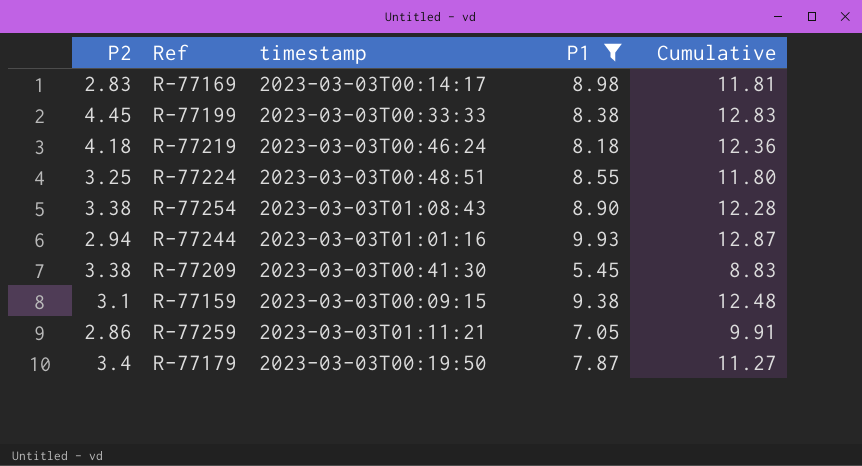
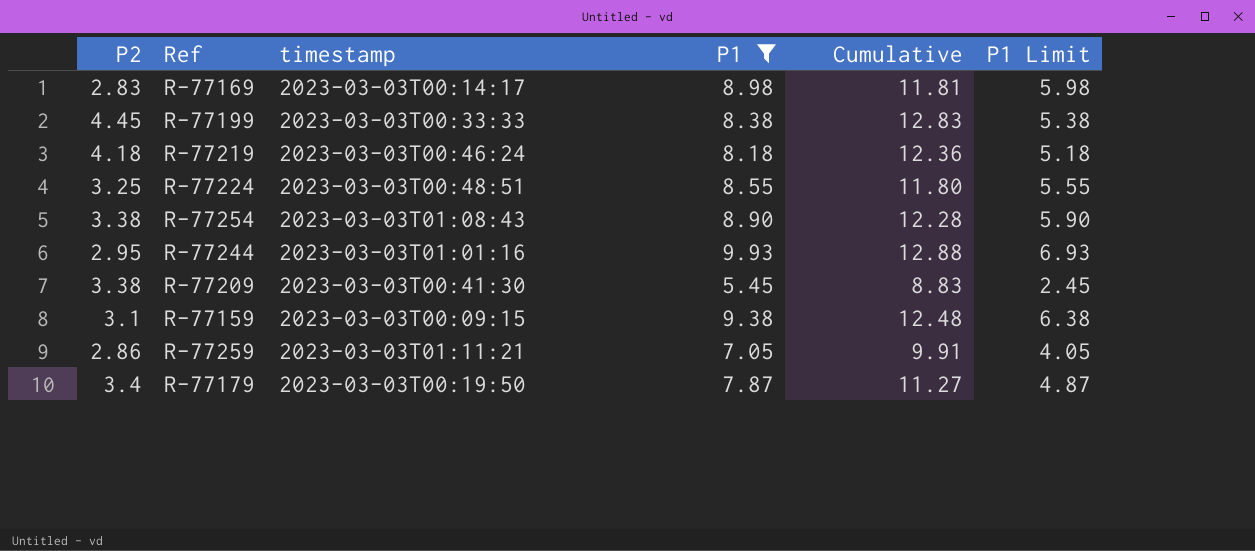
column P1 Limit | formula: none -> [P1] - 3
R-77244 | P2: 2.94 -> 2.95
R-77244 | Cumulative: 12.87 -> 12.88

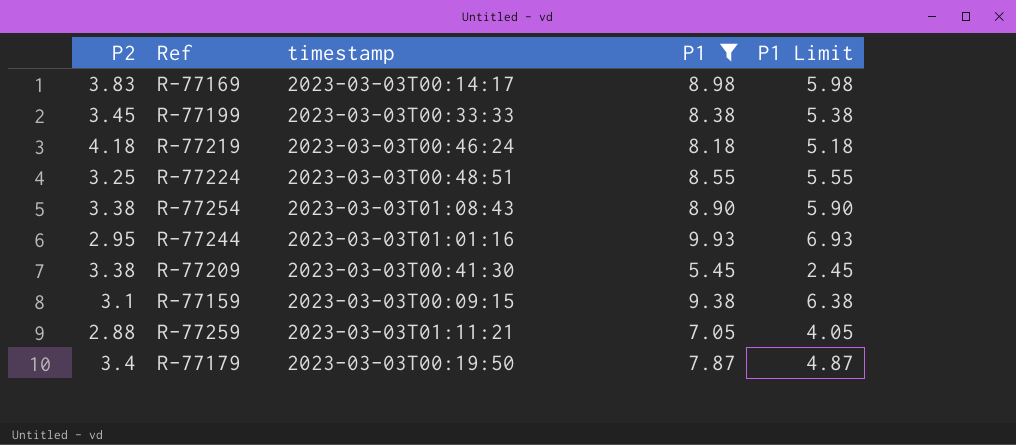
column Cumulative | formula: [P2] + [P1] -> none
R-77169 | P2: 2.83 -> 3.83
R-77199 | P2: 4.45 -> 3.45
R-77259 | P2: 2.86 -> 2.88

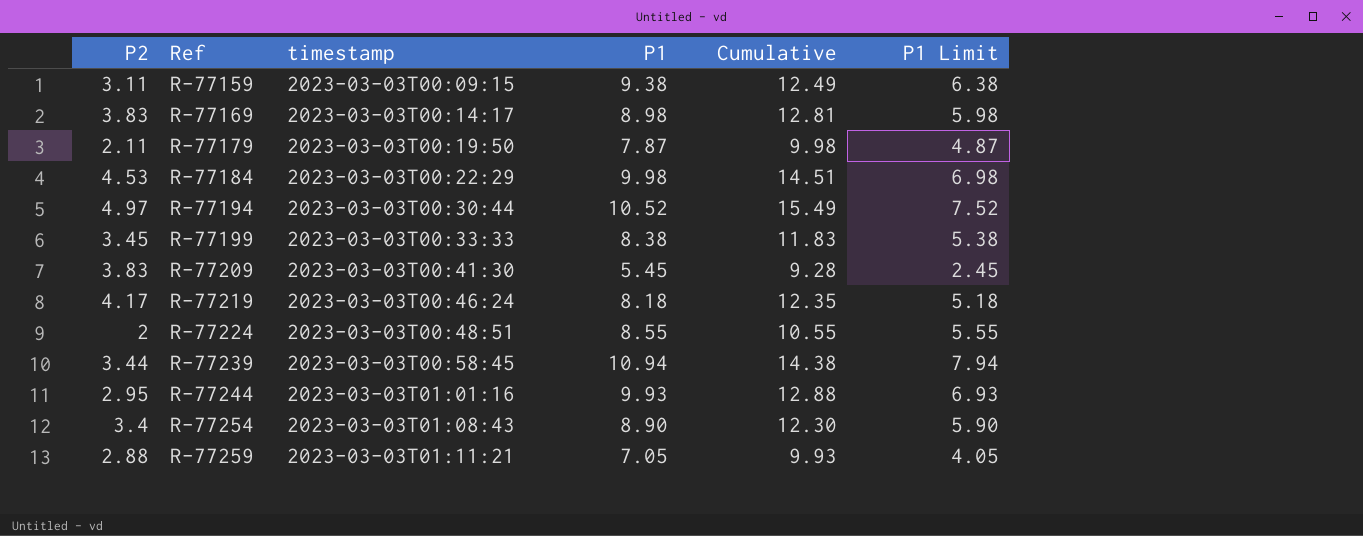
filter: P1 <= 9.93 -> none
row order: none -> Ref ascending
column Cumulative | formula: none -> [P2] + [P1]
R-77159 | P2: 3.1 -> 3.11
R-77179 | P2: 3.4 -> 2.11
R-77209 | P2: 3.38 -> 3.83
R-77219 | P2: 4.18 -> 4.17
R-77224 | P2: 3.25 -> 2
R-77254 | P2: 3.38 -> 3.4

